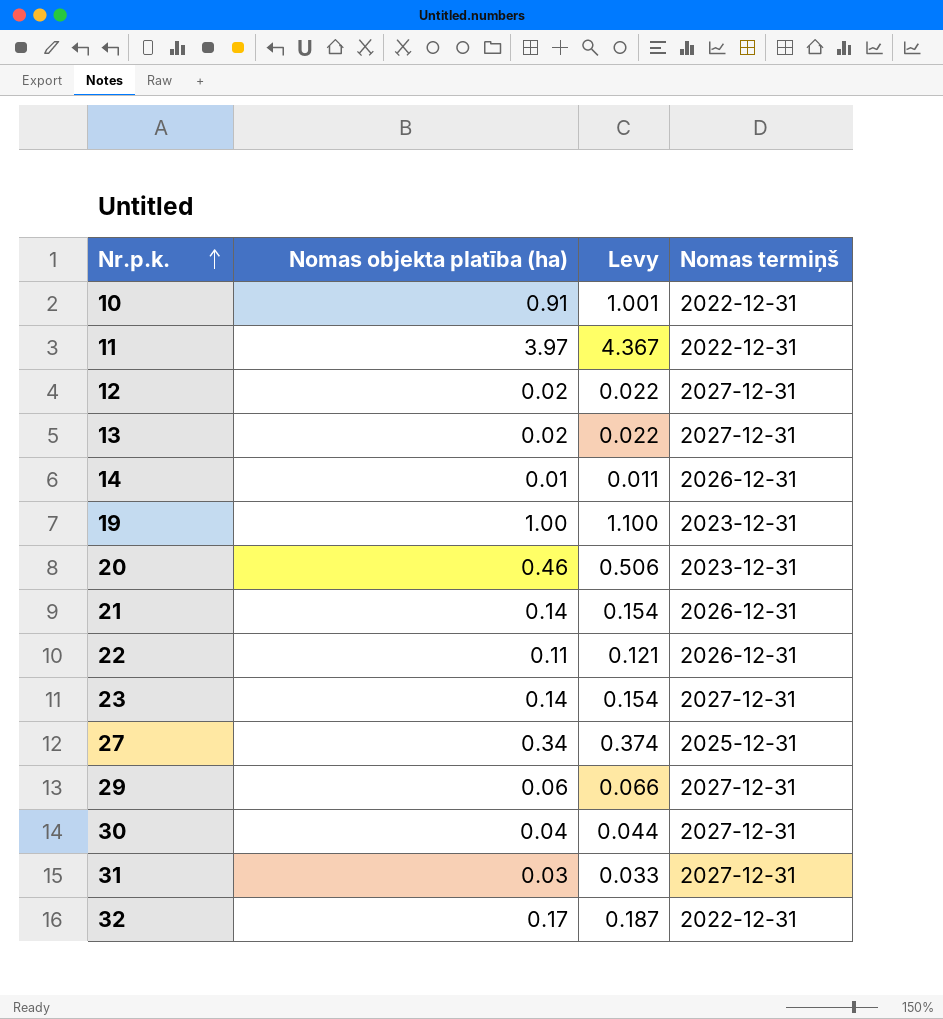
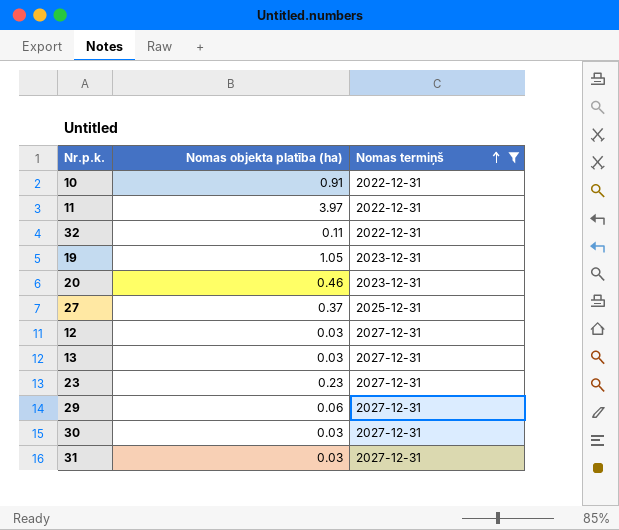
filter: none -> Nomas termiņš != 2026-12-31
row order: Nr.p.k. ascending -> Nomas termiņš ascending
column Levy | formula: [Nomas objekta platība (ha)] * 1.1 -> none
32 | Nomas objekta platība (ha): 0.17 -> 0.11
19 | Nomas objekta platība (ha): 1.00 -> 1.05
27 | Nomas objekta platība (ha): 0.34 -> 0.37
12 | Nomas objekta platība (ha): 0.02 -> 0.03
13 | Nomas objekta platība (ha): 0.02 -> 0.03
23 | Nomas objekta platība (ha): 0.14 -> 0.23
30 | Nomas objekta platība (ha): 0.04 -> 0.03

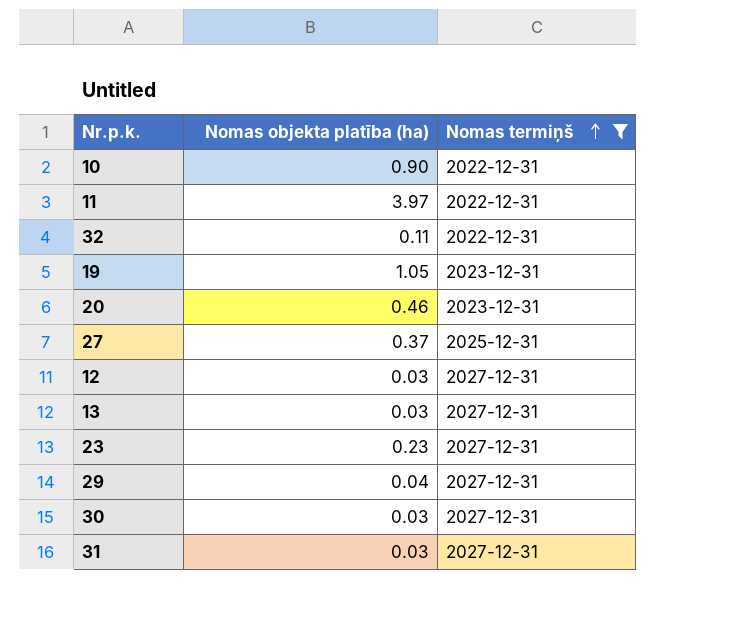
10 | Nomas objekta platība (ha): 0.91 -> 0.90
29 | Nomas objekta platība (ha): 0.06 -> 0.04

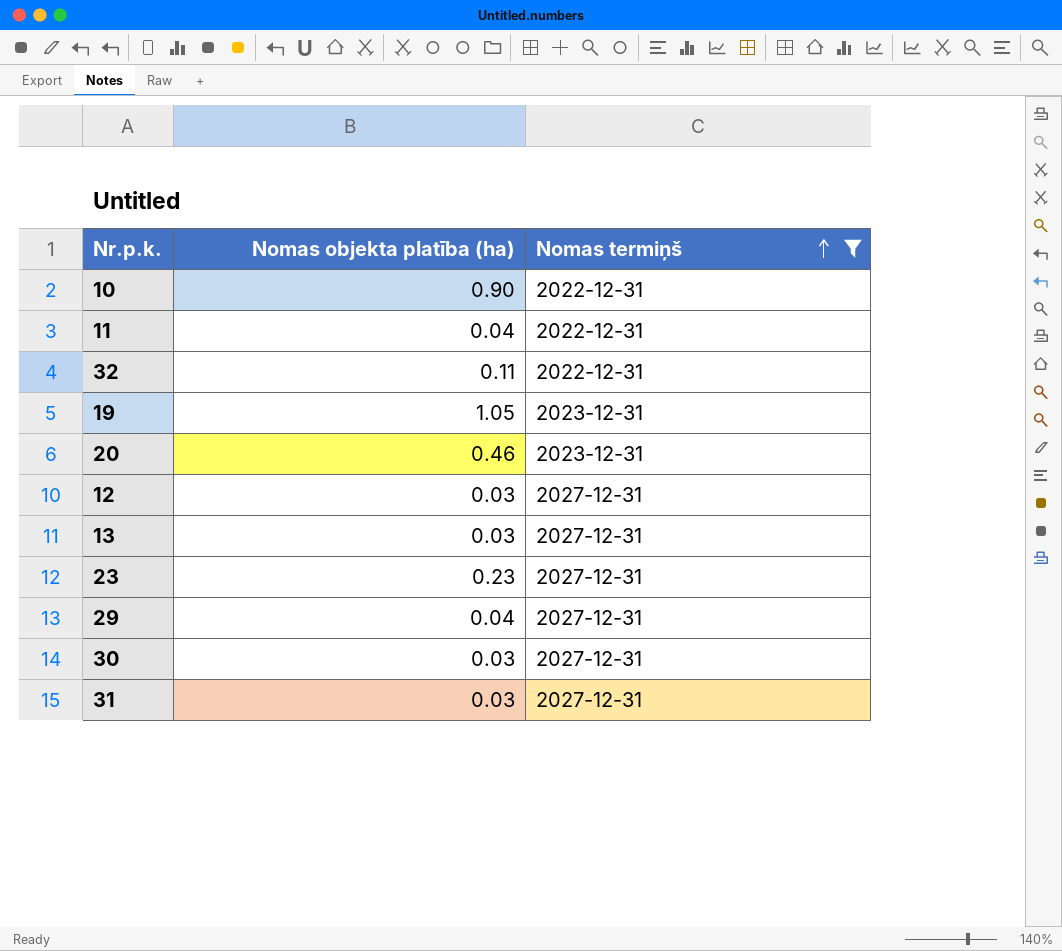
row 27: 0.37 | 2025-12-31 -> none
11 | Nomas objekta platība (ha): 3.97 -> 0.04

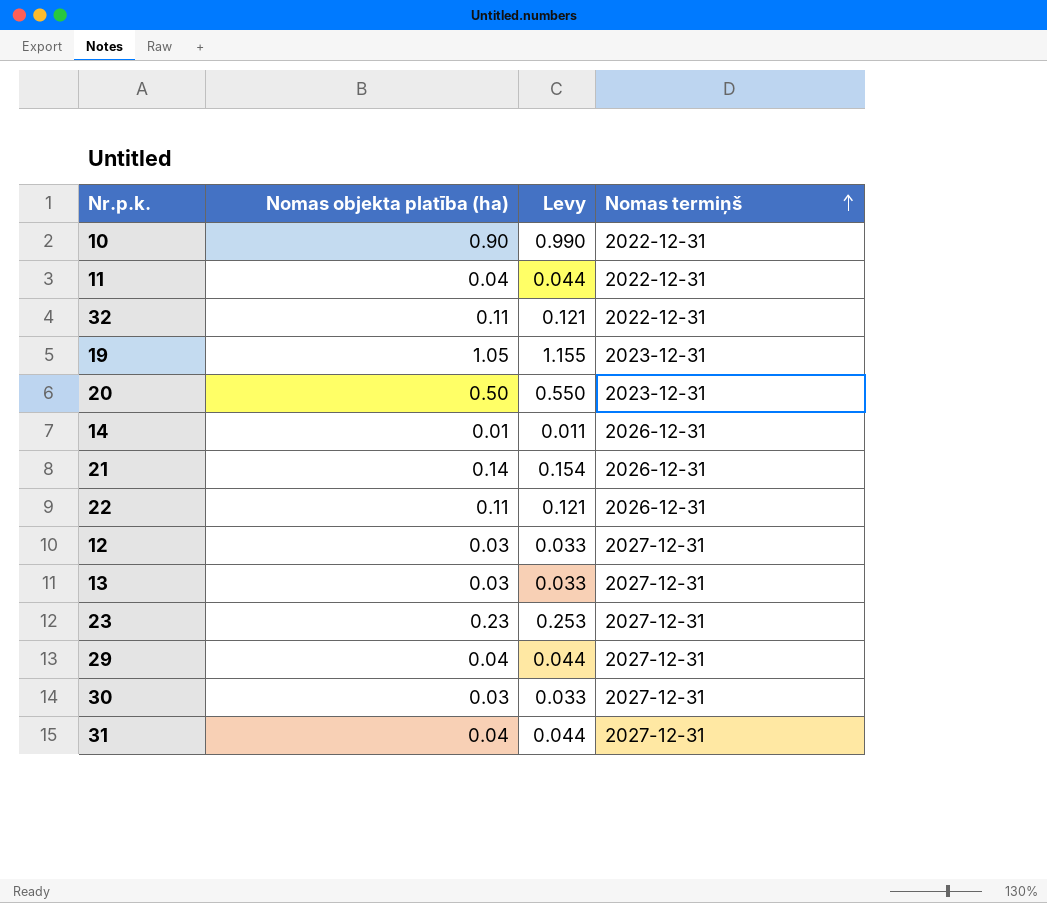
filter: Nomas termiņš != 2026-12-31 -> none
column Levy | formula: none -> [Nomas objekta platība (ha)] * 1.1
20 | Nomas objekta platība (ha): 0.46 -> 0.50
31 | Nomas objekta platība (ha): 0.03 -> 0.04

